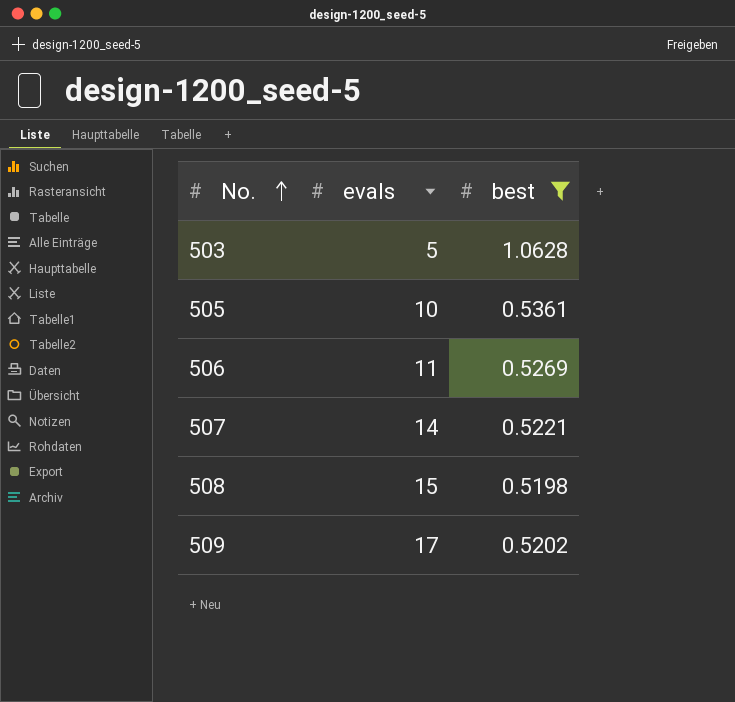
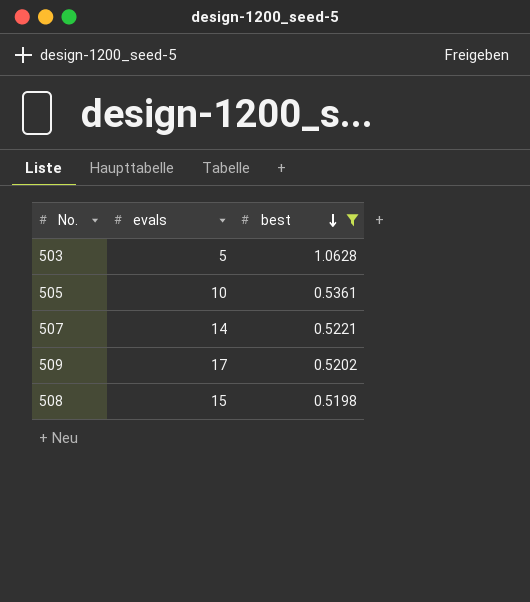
row order: No. ascending -> best descending
row 506: 11 | 0.5269 -> none

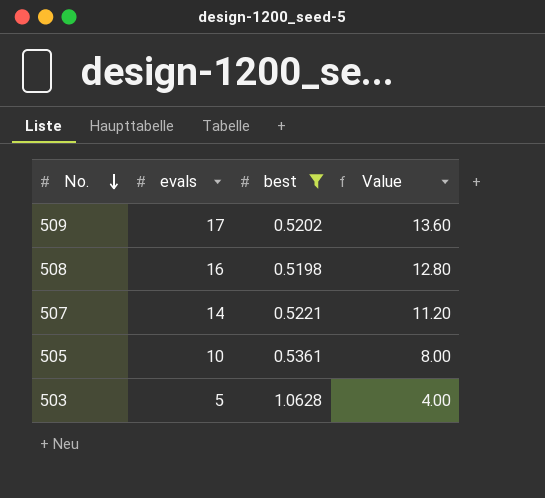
row order: best descending -> No. descending
column Value | formula: none -> [evals] * 0.8
508 | evals: 15 -> 16

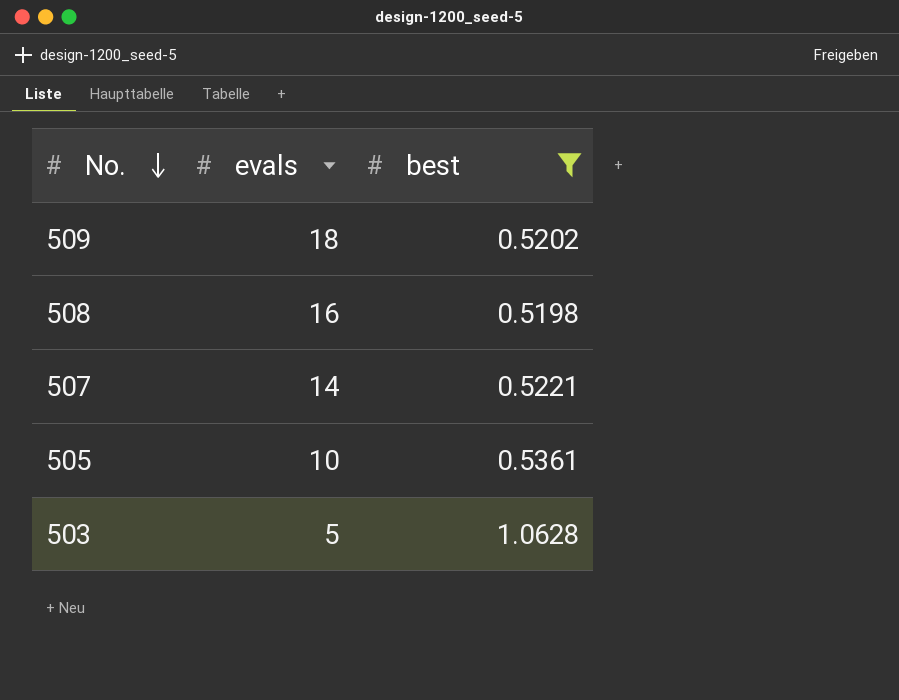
column Value | formula: [evals] * 0.8 -> none
509 | evals: 17 -> 18

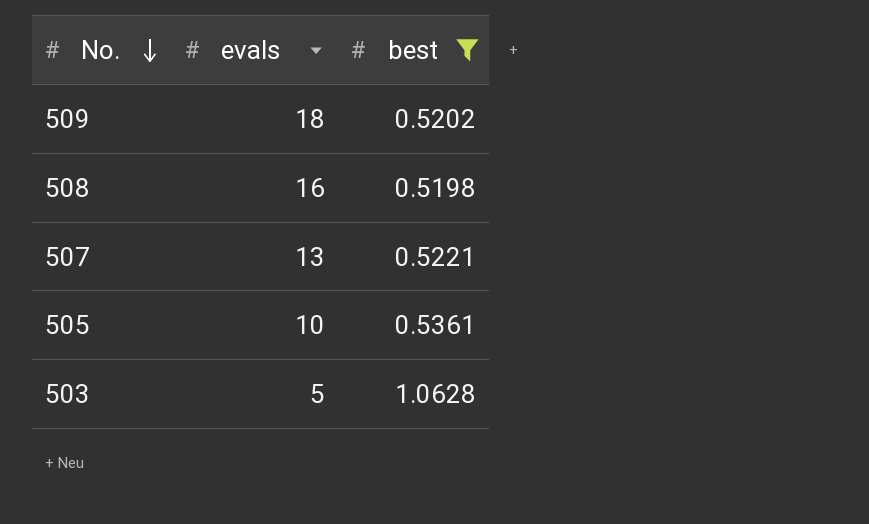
507 | evals: 14 -> 13

